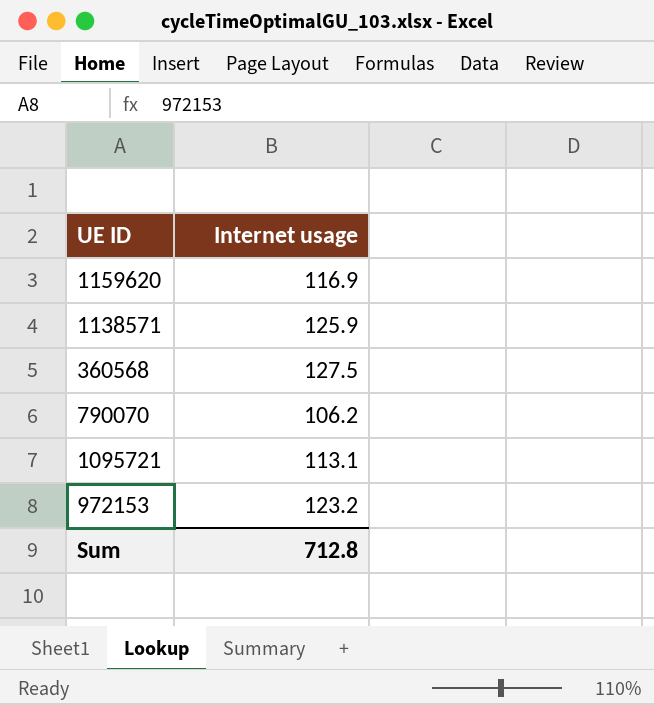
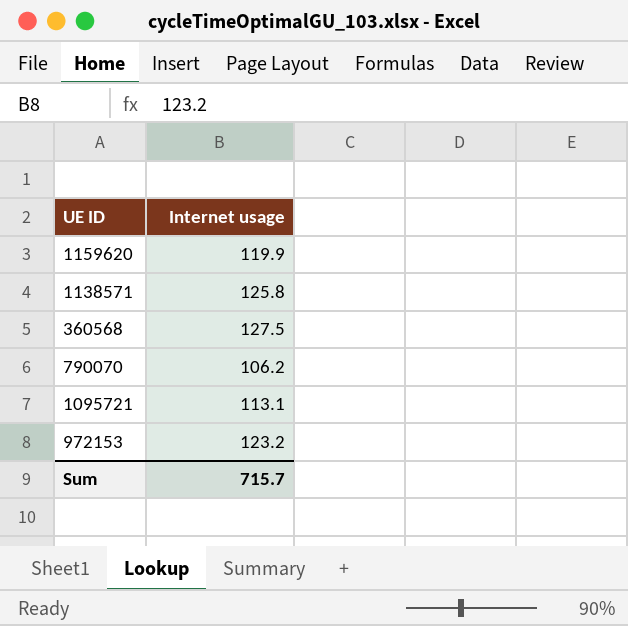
1159620 | Internet usage: 116.9 -> 119.9
1138571 | Internet usage: 125.9 -> 125.8
Sum | Internet usage: 712.8 -> 715.7

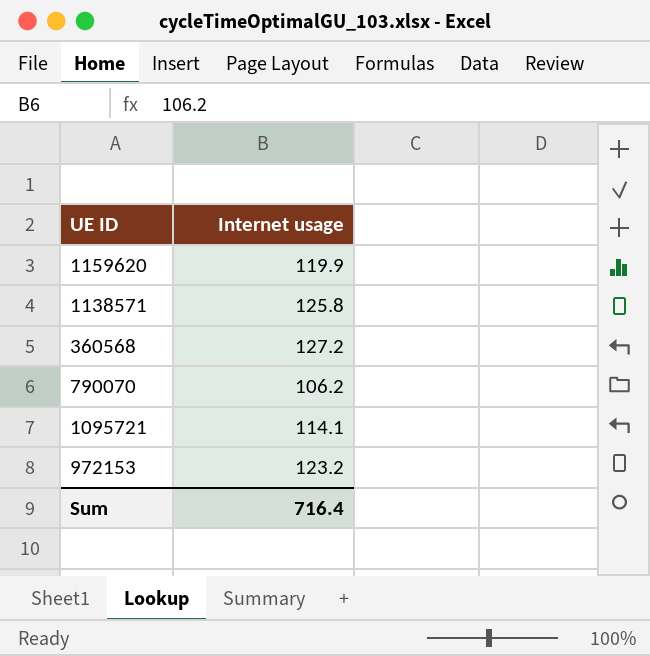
360568 | Internet usage: 127.5 -> 127.2
1095721 | Internet usage: 113.1 -> 114.1
Sum | Internet usage: 715.7 -> 716.4

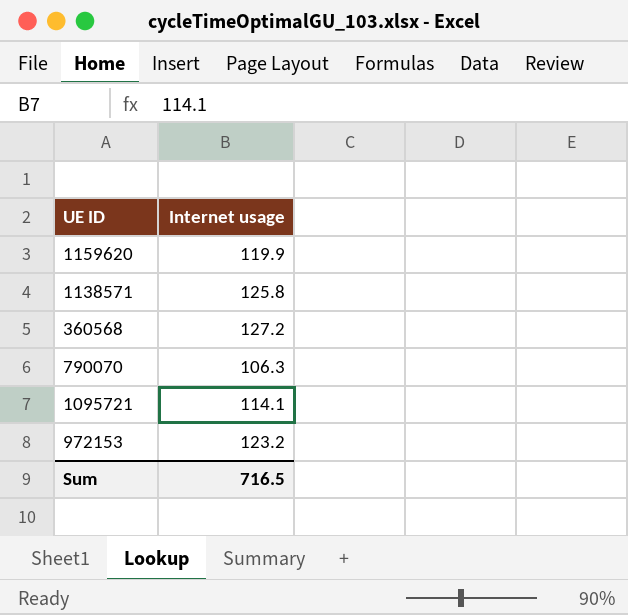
790070 | Internet usage: 106.2 -> 106.3
Sum | Internet usage: 716.4 -> 716.5

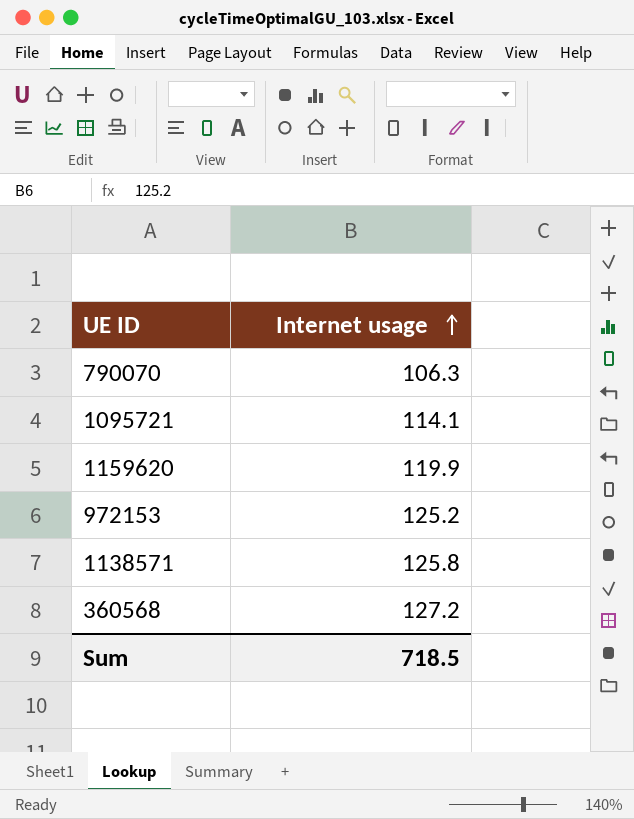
row order: none -> Internet usage ascending
972153 | Internet usage: 123.2 -> 125.2
Sum | Internet usage: 716.5 -> 718.5

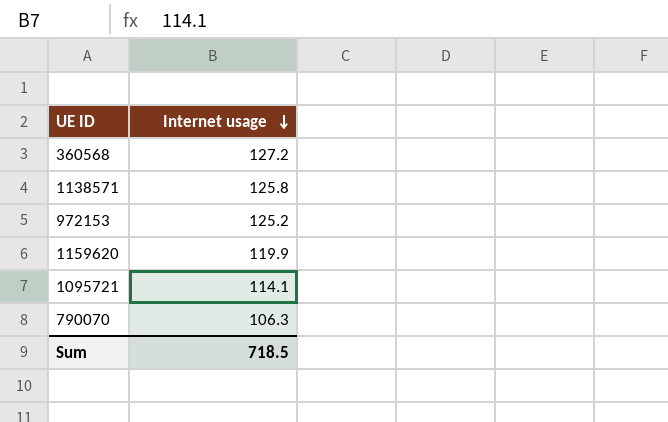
row order: Internet usage ascending -> Internet usage descending

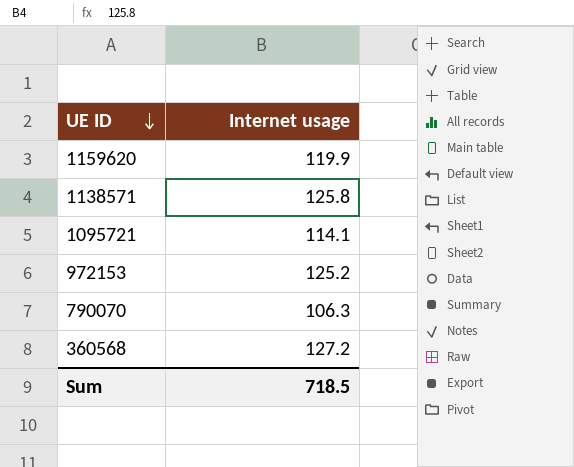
row order: Internet usage descending -> UE ID descending

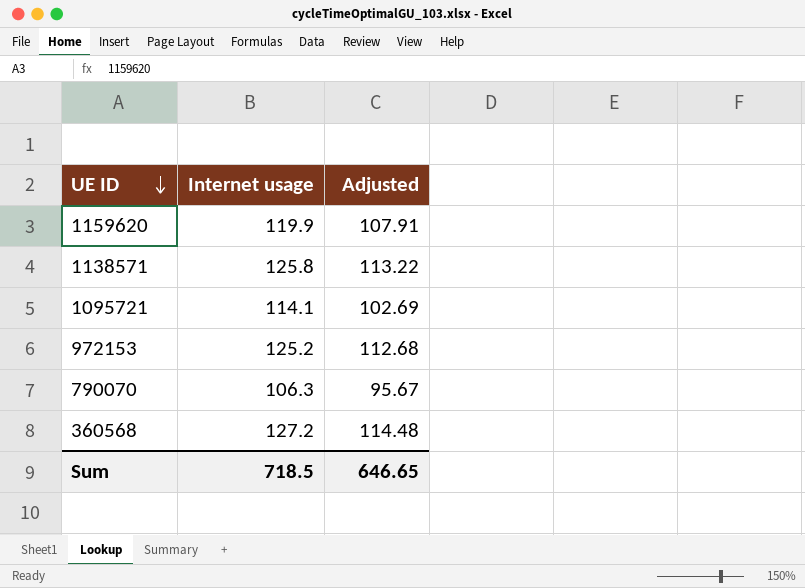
column Adjusted | formula: none -> [Internet usage] * 0.9

